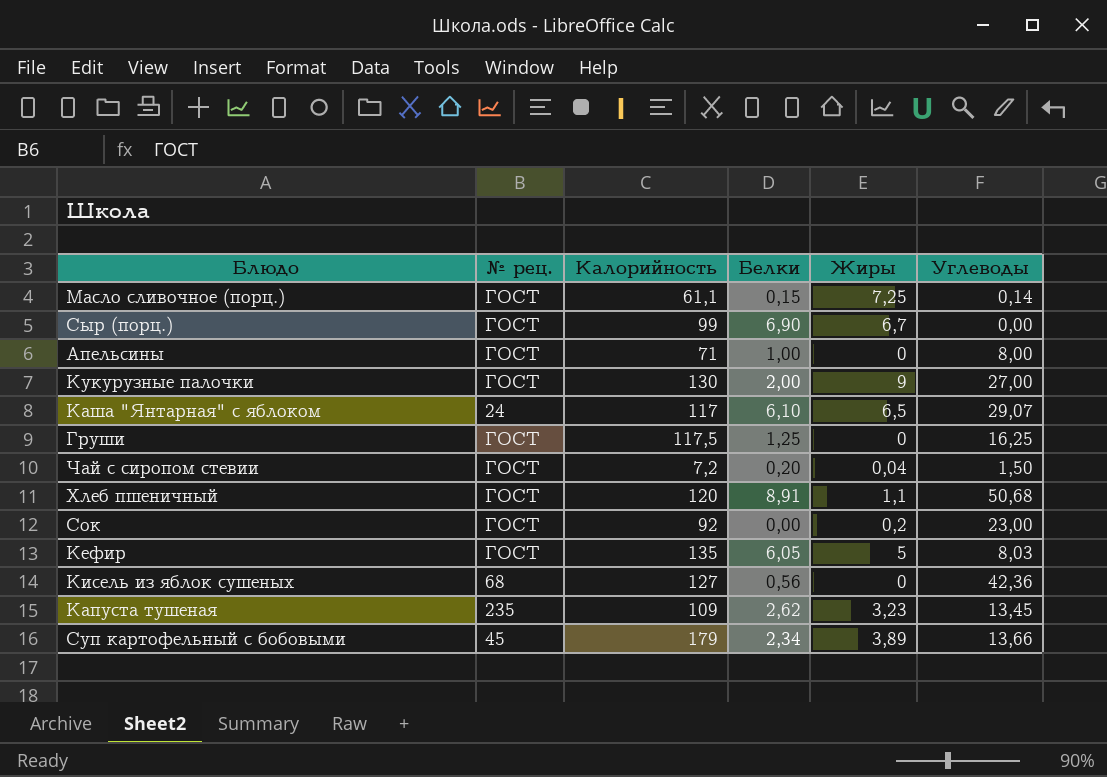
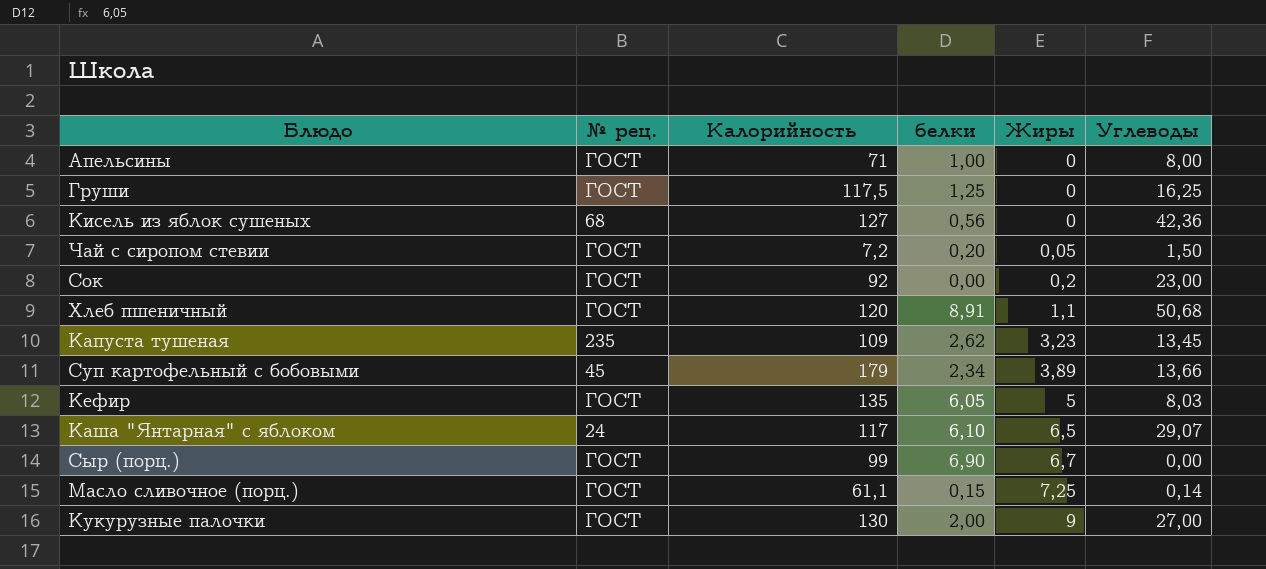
row order: none -> Жиры ascending
column name: Белки -> белки
Чай с сиропом стевии | Жиры: 0,04 -> 0,05

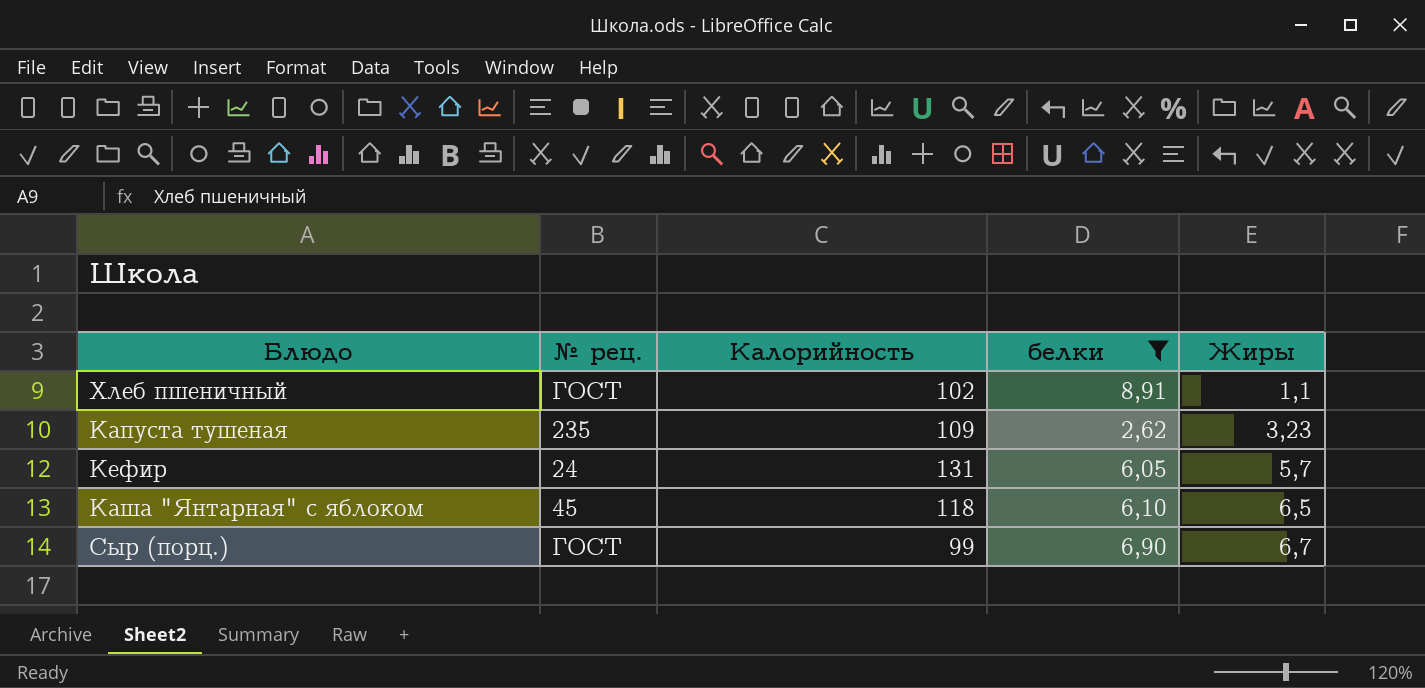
filter: none -> белки >= 2,62
column Углеводы | position: 6 -> none
Хлеб пшеничный | Калорийность: 120 -> 102
Кефир | № рец.: ГОСТ -> 24
Кефир | Калорийность: 135 -> 131
Кефир | Жиры: 5 -> 5,7
Каша "Янтарная" с яблоком | № рец.: 24 -> 45
Каша "Янтарная" с яблоком | Калорийность: 117 -> 118

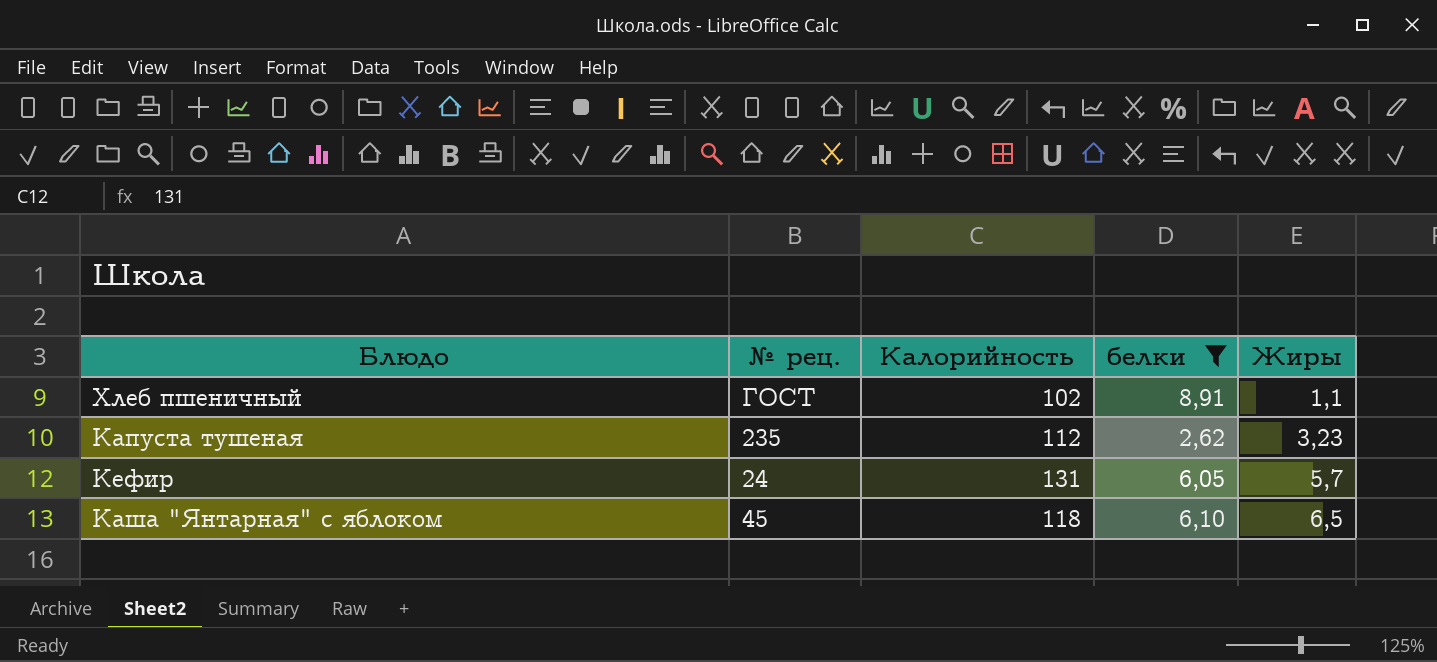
row Сыр (порц.): ГОСТ | 99 | 6,90 | 6,7 -> none
Капуста тушеная | Калорийность: 109 -> 112

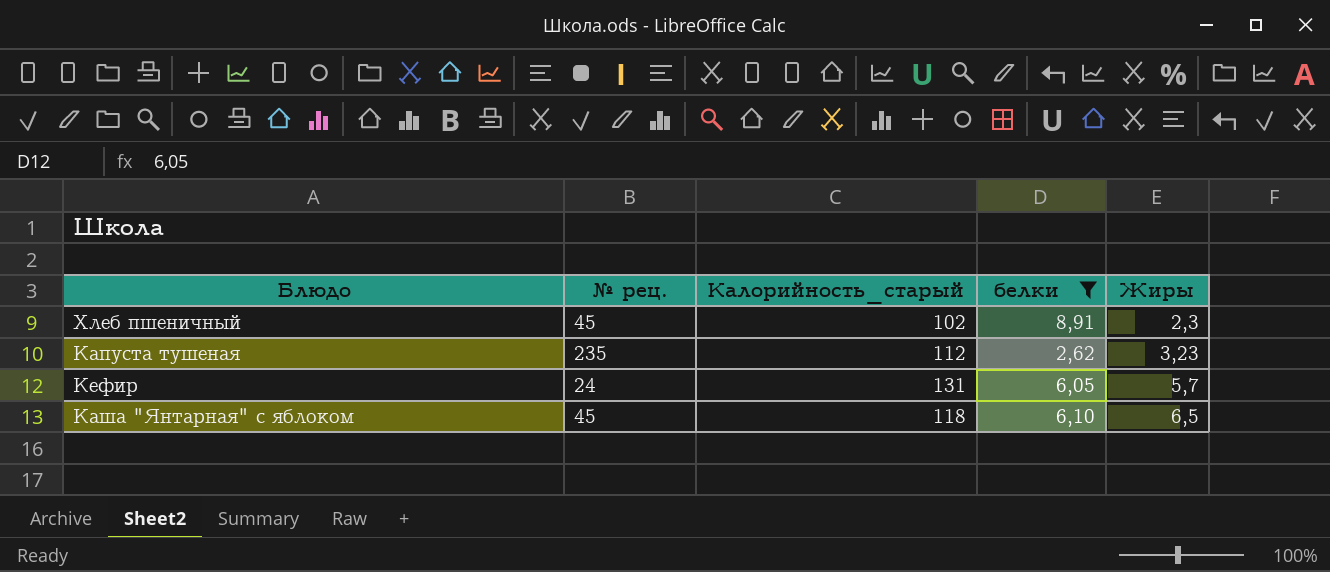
column name: Калорийность -> Калорийность_старый
Хлеб пшеничный | № рец.: ГОСТ -> 45
Хлеб пшеничный | Жиры: 1,1 -> 2,3

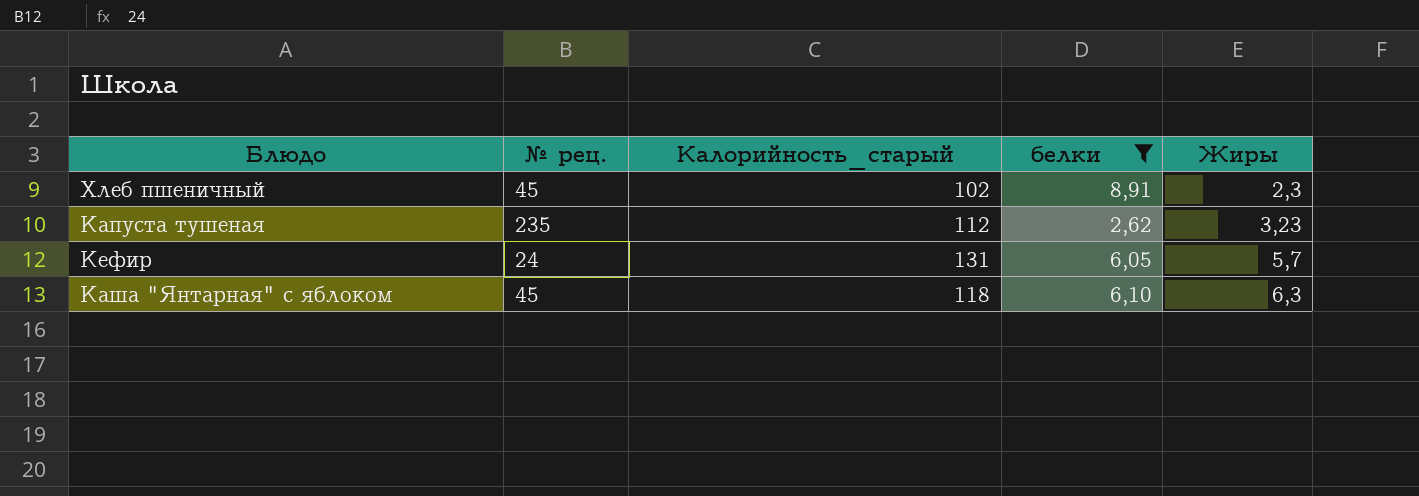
Каша "Янтарная" с яблоком | Жиры: 6,5 -> 6,3

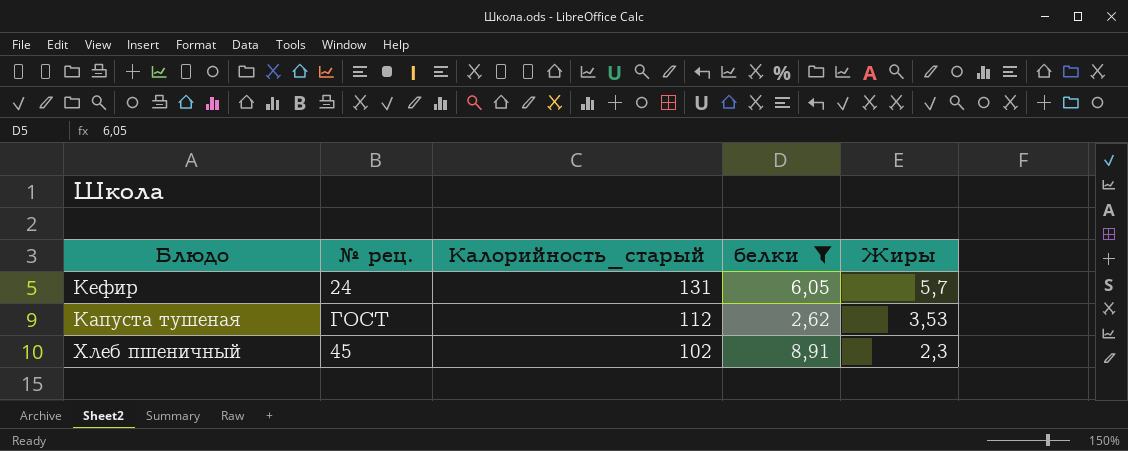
row order: Жиры ascending -> Калорийность_старый descending
row Каша "Янтарная" с яблоком: 45 | 118 | 6,10 | 6,3 -> none
Капуста тушеная | № рец.: 235 -> ГОСТ
Капуста тушеная | Жиры: 3,23 -> 3,53

